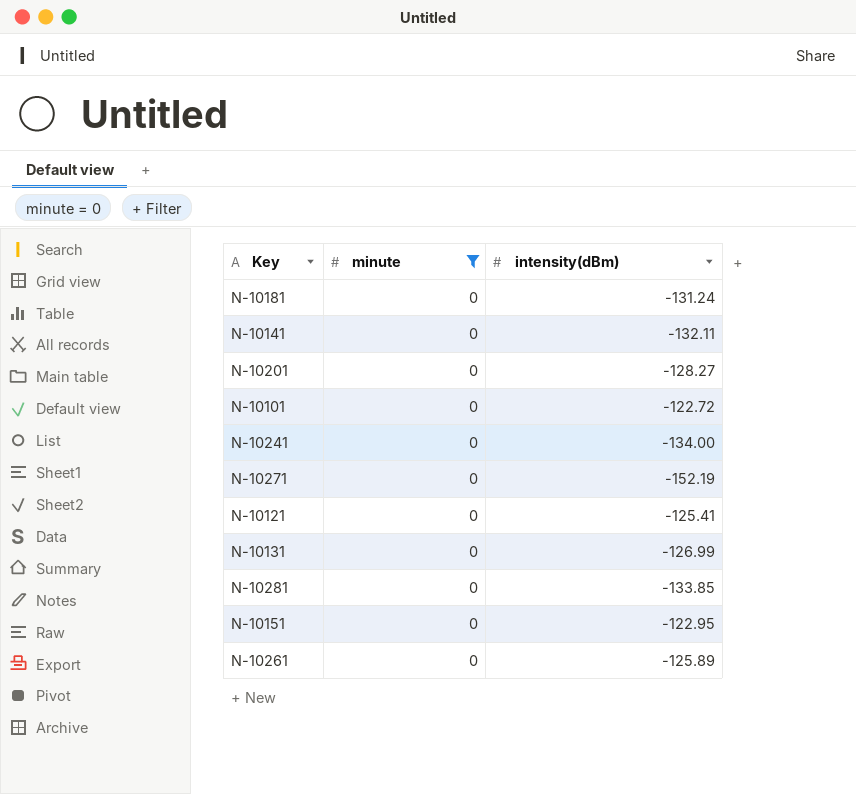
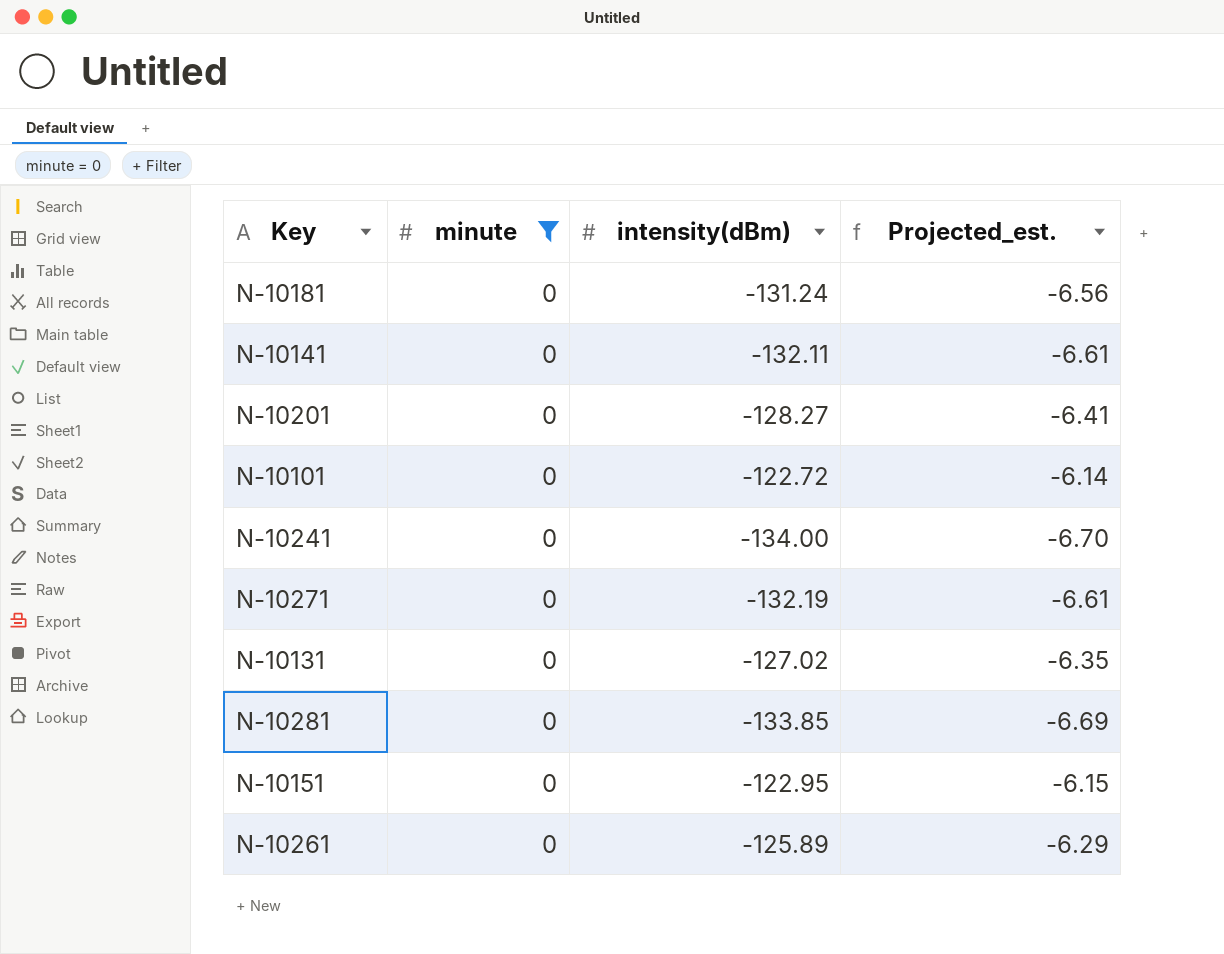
column Projected_est. | formula: none -> [intensity(dBm)] * 0.05
row N-10121: 0 | -125.41 -> none
N-10271 | intensity(dBm): -152.19 -> -132.19
N-10131 | intensity(dBm): -126.99 -> -127.02

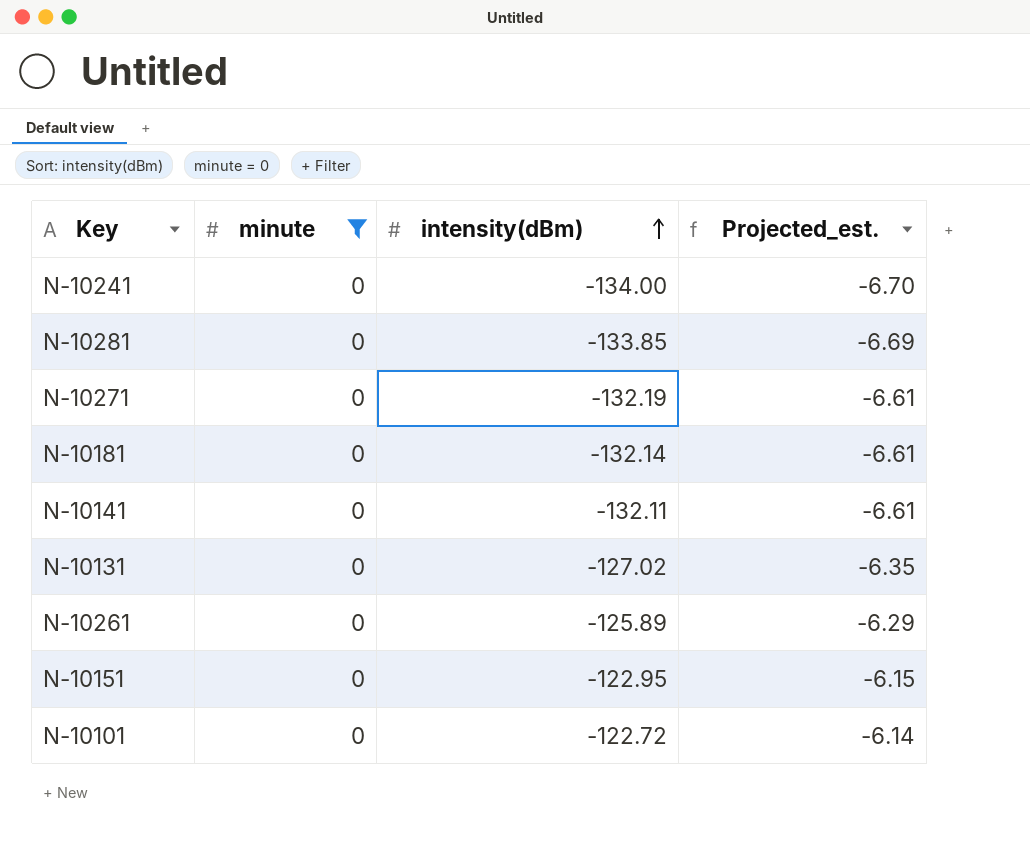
row order: none -> intensity(dBm) ascending
row N-10201: 0 | -128.27 | -6.41 -> none
N-10181 | intensity(dBm): -131.24 -> -132.14
N-10181 | Projected_est.: -6.56 -> -6.61

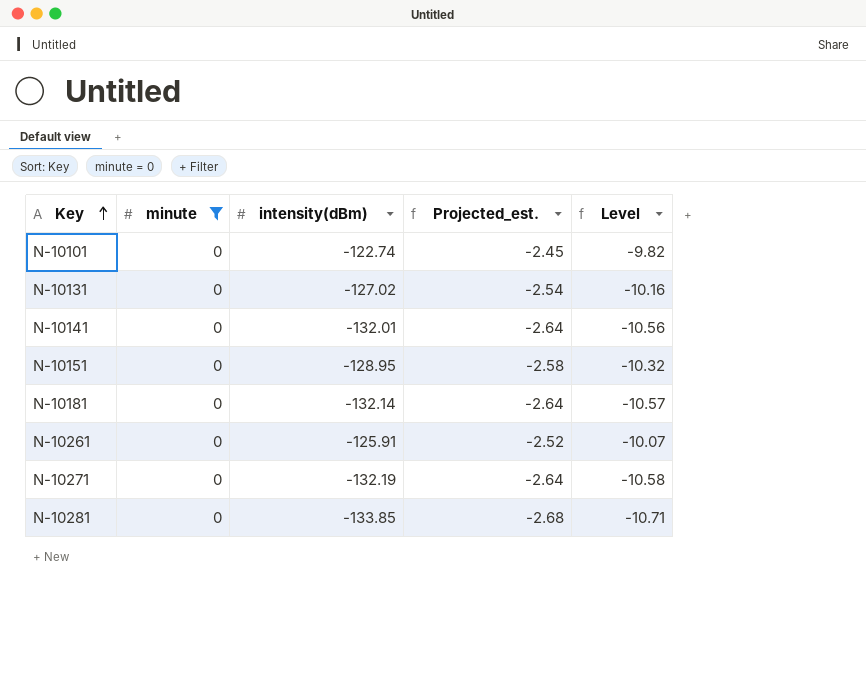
row order: intensity(dBm) ascending -> Key ascending
column Projected_est. | formula: [intensity(dBm)] * 0.05 -> [intensity(dBm)] * 0.02
column Level | formula: none -> [intensity(dBm)] * 0.08
row N-10241: 0 | -134.00 | -6.70 -> none
N-10101 | intensity(dBm): -122.72 -> -122.74
N-10141 | intensity(dBm): -132.11 -> -132.01
N-10151 | intensity(dBm): -122.95 -> -128.95
N-10261 | intensity(dBm): -125.89 -> -125.91

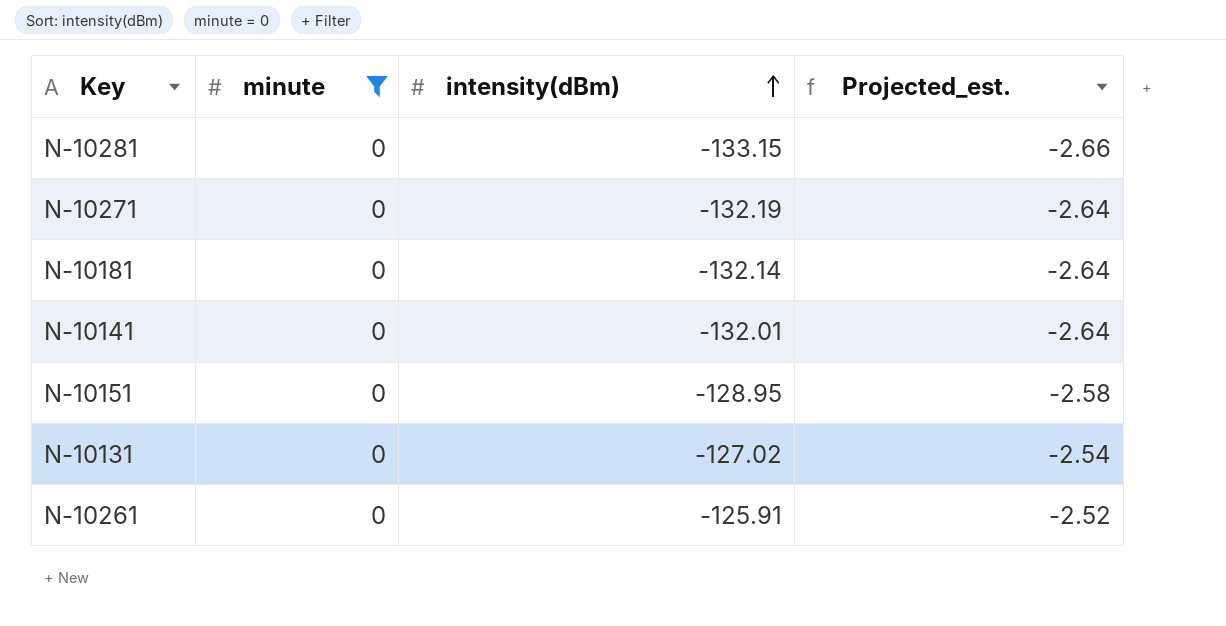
row order: Key ascending -> intensity(dBm) ascending
column Level | formula: [intensity(dBm)] * 0.08 -> none
row N-10101: 0 | -122.74 | -2.45 | -9.82 -> none
N-10281 | intensity(dBm): -133.85 -> -133.15
N-10281 | Projected_est.: -2.68 -> -2.66

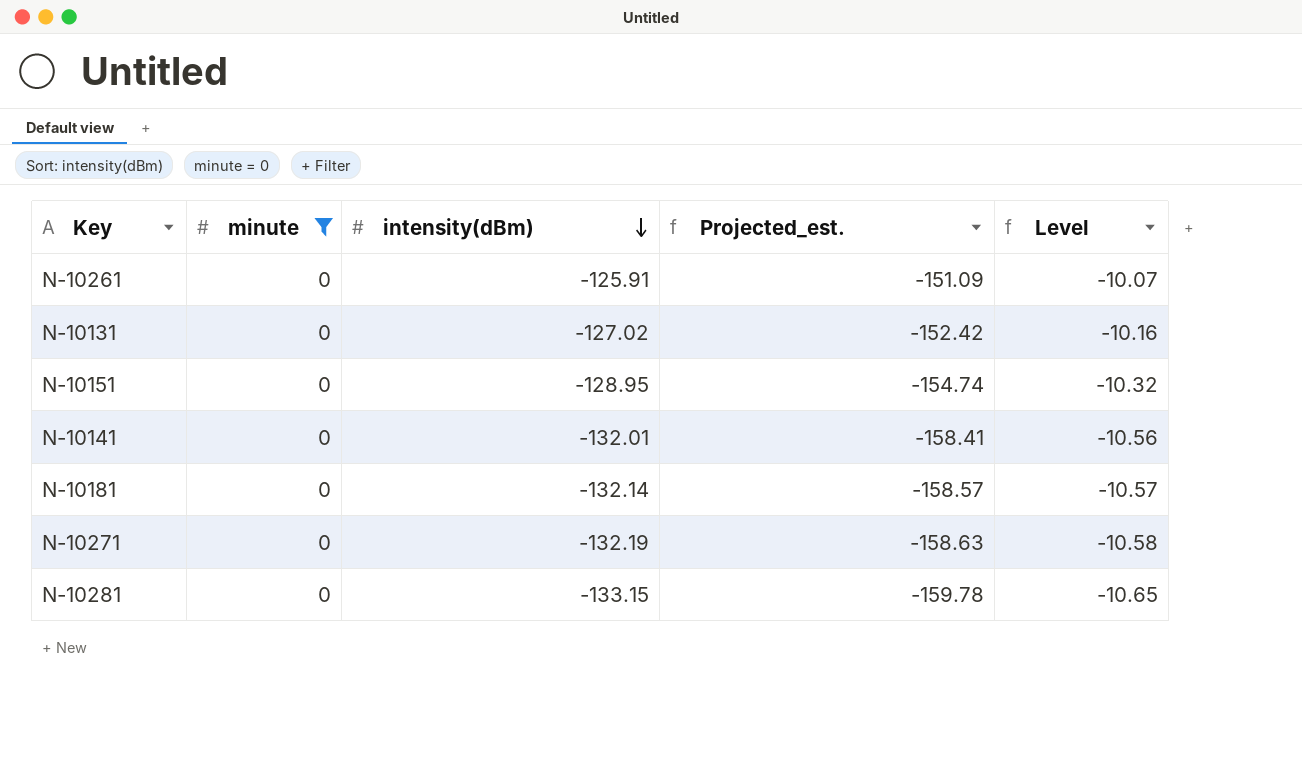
row order: intensity(dBm) ascending -> intensity(dBm) descending
column Projected_est. | formula: [intensity(dBm)] * 0.02 -> [intensity(dBm)] * 1.2
column Level | formula: none -> [intensity(dBm)] * 0.08

